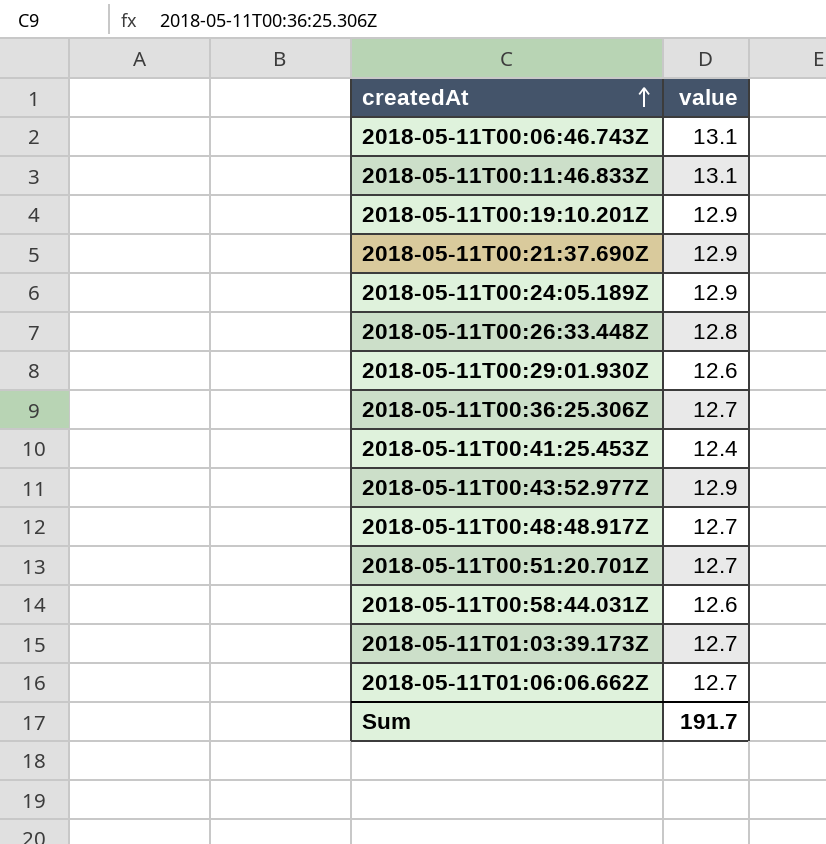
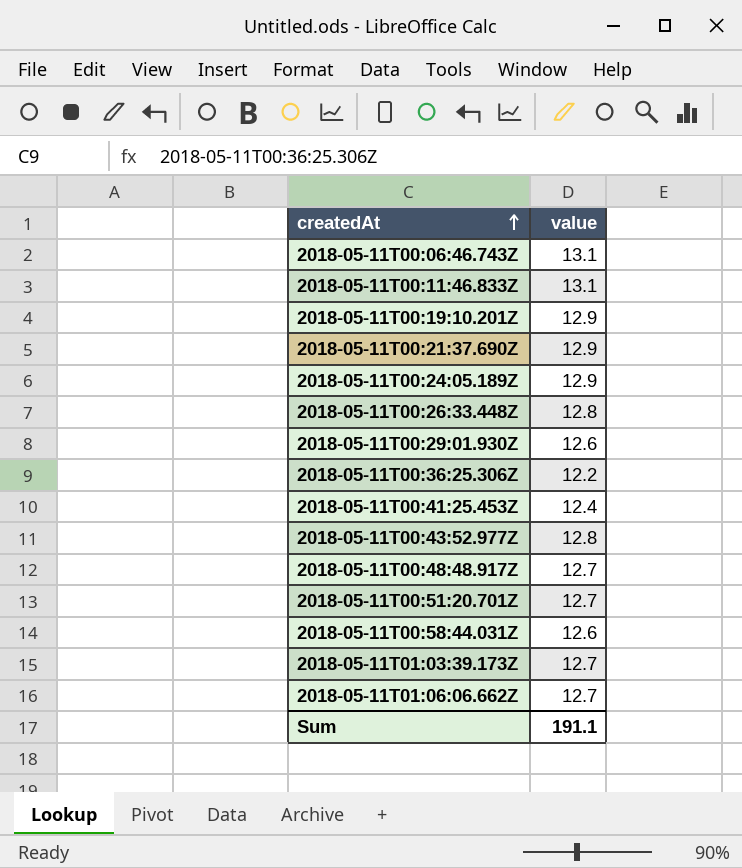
2018-05-11T00:36:25.306Z | value: 12.7 -> 12.2
2018-05-11T00:43:52.977Z | value: 12.9 -> 12.8
Sum | value: 191.7 -> 191.1

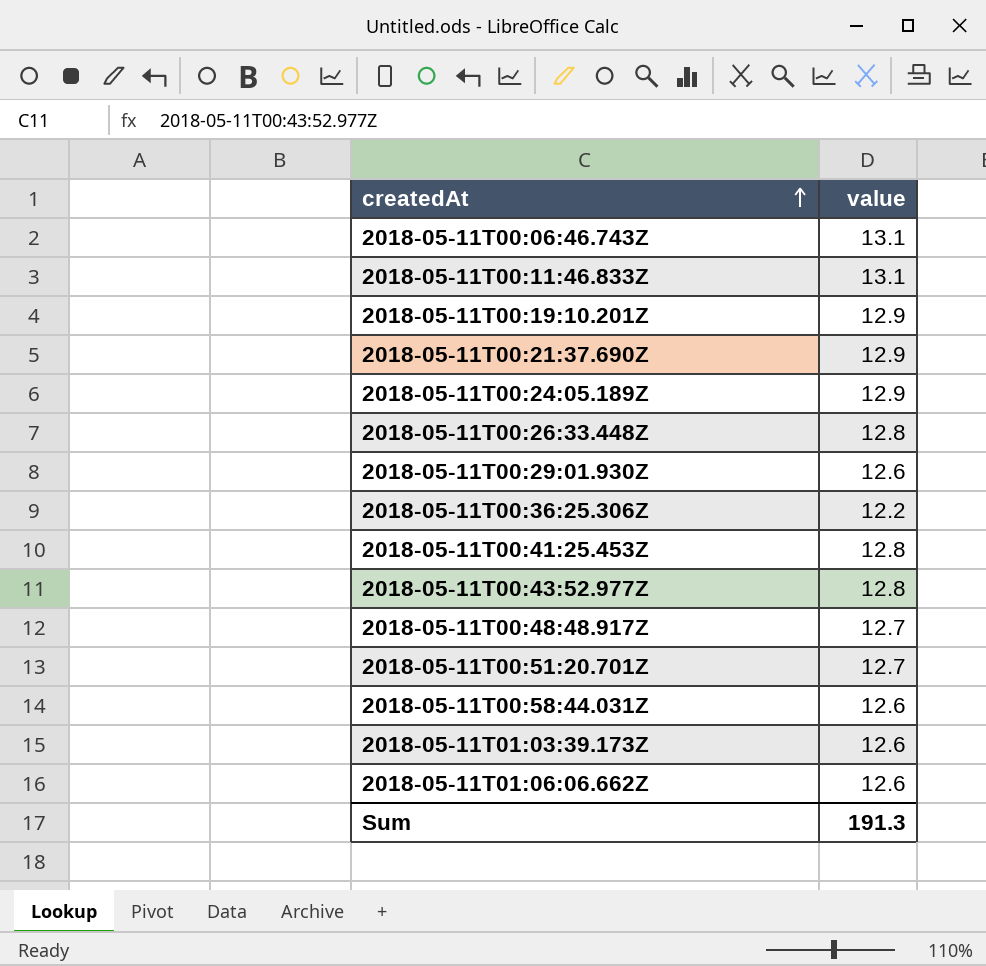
2018-05-11T00:41:25.453Z | value: 12.4 -> 12.8
2018-05-11T01:03:39.173Z | value: 12.7 -> 12.6
2018-05-11T01:06:06.662Z | value: 12.7 -> 12.6
Sum | value: 191.1 -> 191.3

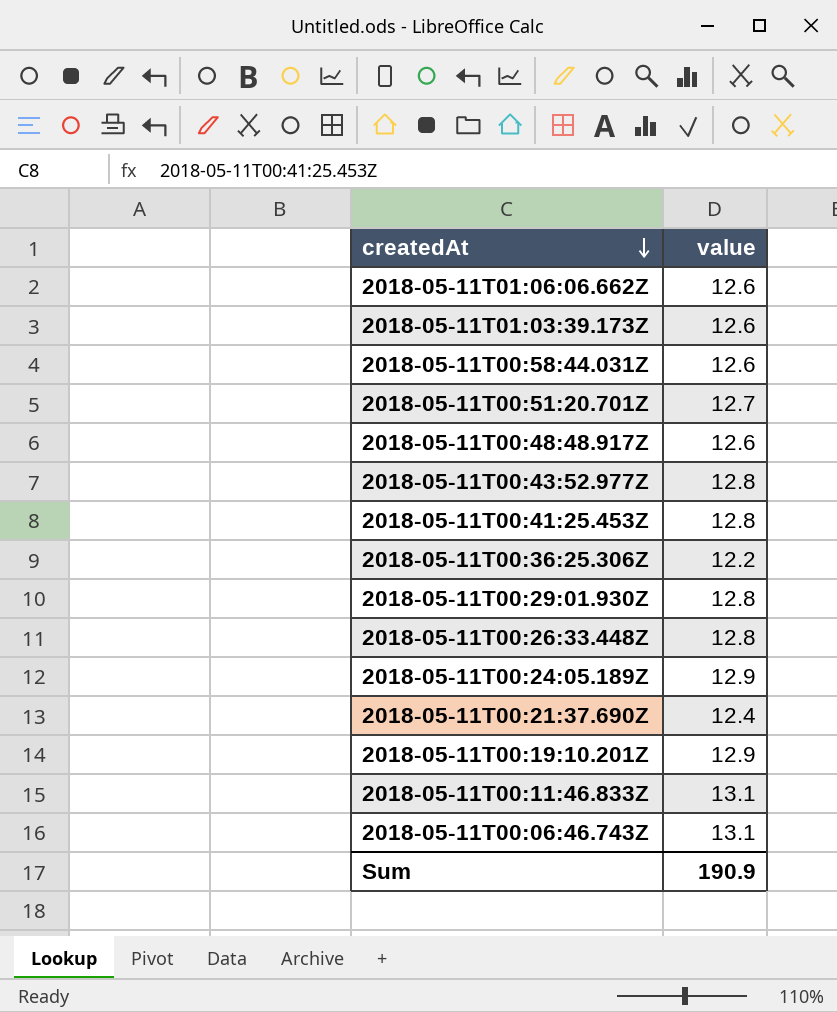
row order: createdAt ascending -> createdAt descending
2018-05-11T00:48:48.917Z | value: 12.7 -> 12.6
2018-05-11T00:29:01.930Z | value: 12.6 -> 12.8
2018-05-11T00:21:37.690Z | value: 12.9 -> 12.4
Sum | value: 191.3 -> 190.9

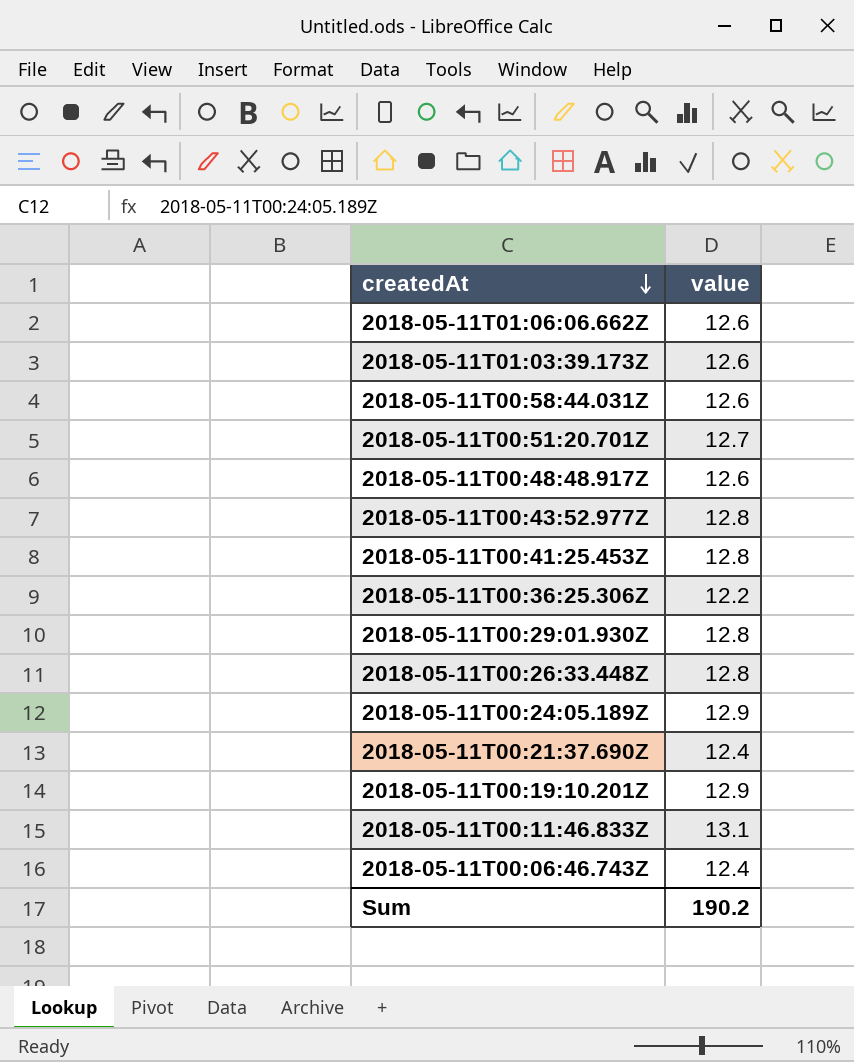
2018-05-11T00:06:46.743Z | value: 13.1 -> 12.4
Sum | value: 190.9 -> 190.2

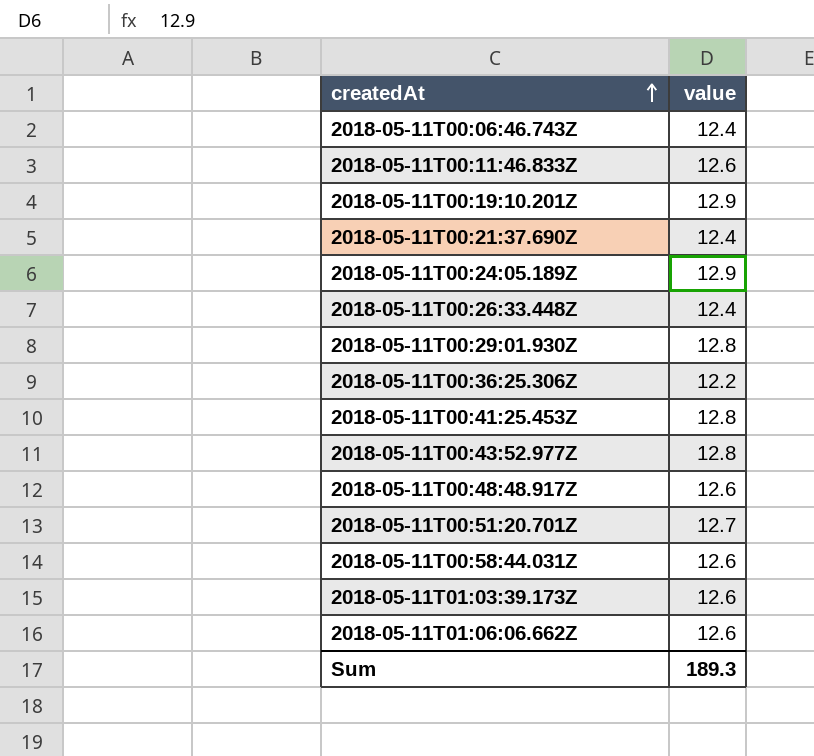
row order: createdAt descending -> createdAt ascending
2018-05-11T00:11:46.833Z | value: 13.1 -> 12.6
2018-05-11T00:26:33.448Z | value: 12.8 -> 12.4
Sum | value: 190.2 -> 189.3

